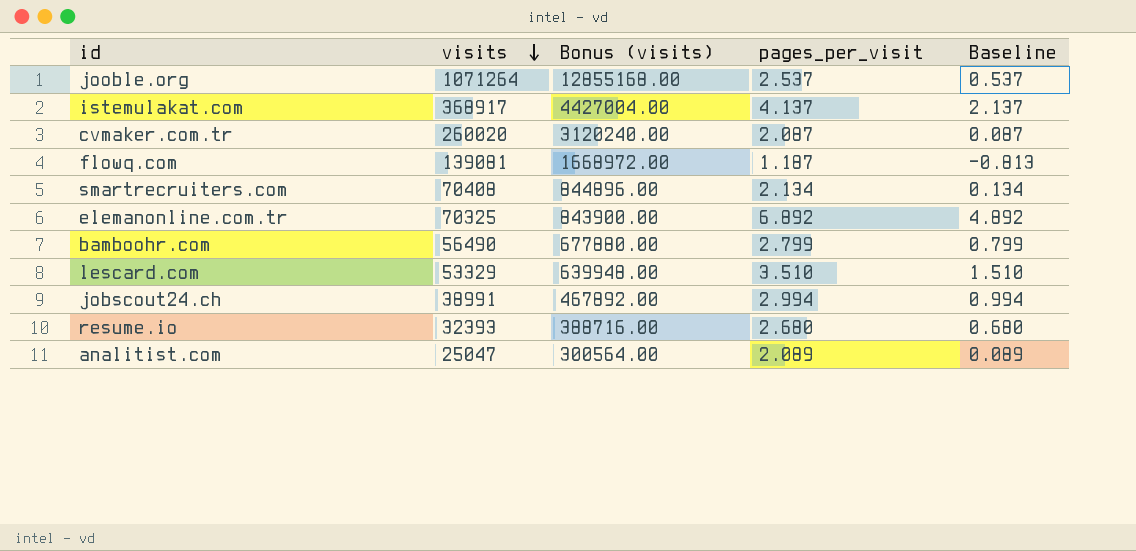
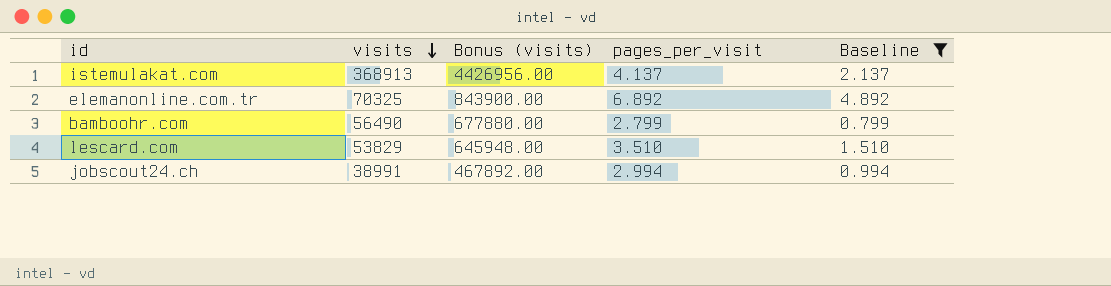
filter: none -> Baseline >= 0.799
istemulakat.com | visits: 368917 -> 368913
istemulakat.com | Bonus (visits): 4427004.00 -> 4426956.00
lescard.com | visits: 53329 -> 53829
lescard.com | Bonus (visits): 639948.00 -> 645948.00

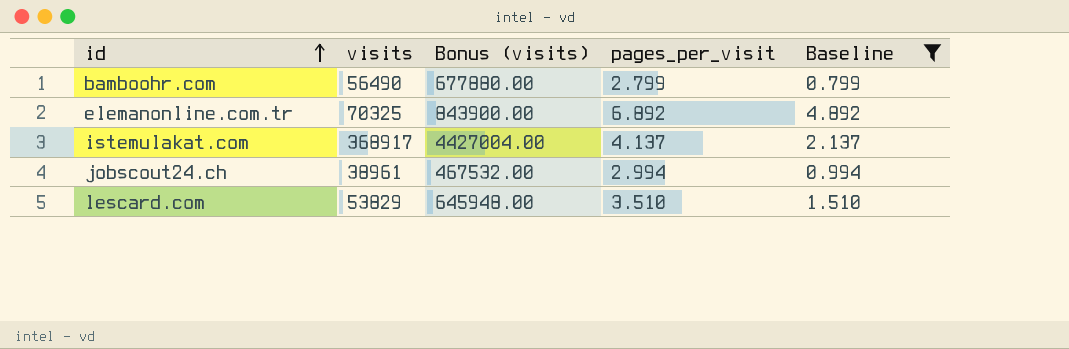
row order: visits descending -> id ascending
istemulakat.com | visits: 368913 -> 368917
istemulakat.com | Bonus (visits): 4426956.00 -> 4427004.00
jobscout24.ch | visits: 38991 -> 38961
jobscout24.ch | Bonus (visits): 467892.00 -> 467532.00

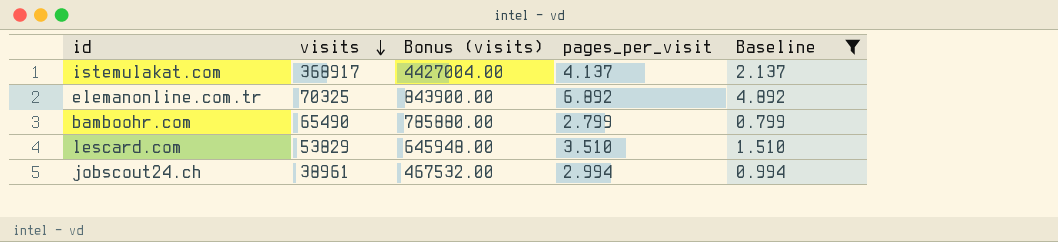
row order: id ascending -> visits descending
bamboohr.com | visits: 56490 -> 65490
bamboohr.com | Bonus (visits): 677880.00 -> 785880.00

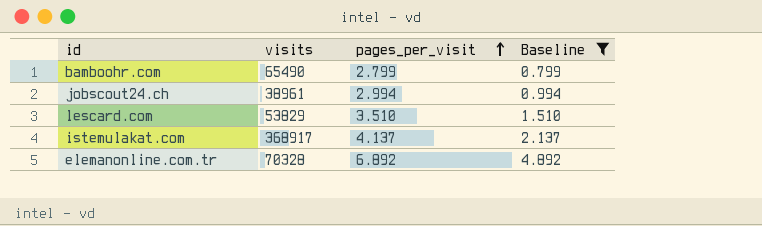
row order: visits descending -> pages_per_visit ascending
column Bonus (visits) | formula: [visits] * 12 -> none
elemanonline.com.tr | visits: 70325 -> 70328

